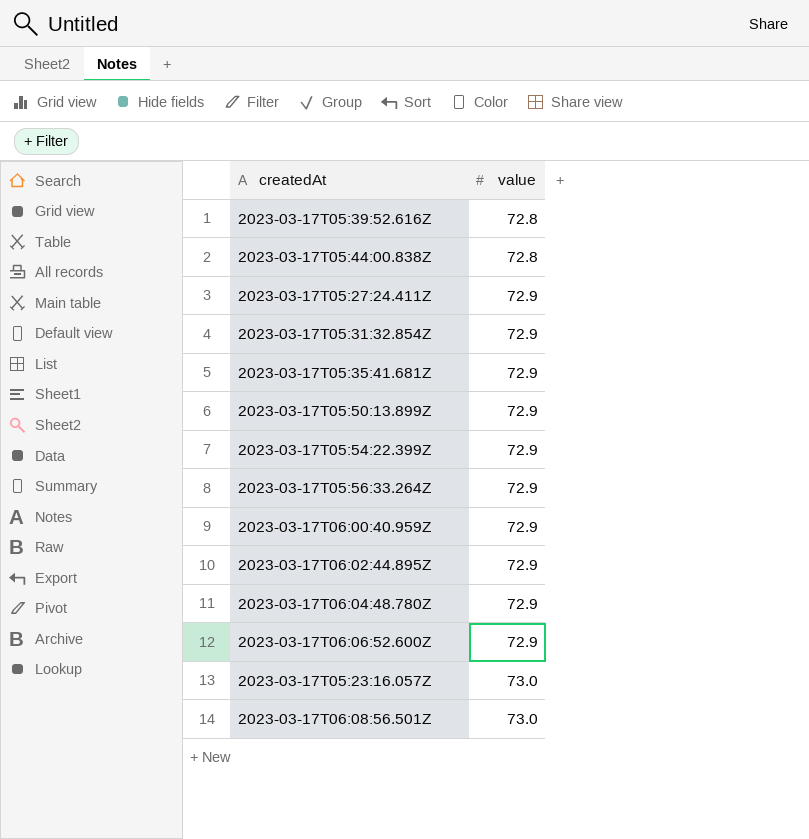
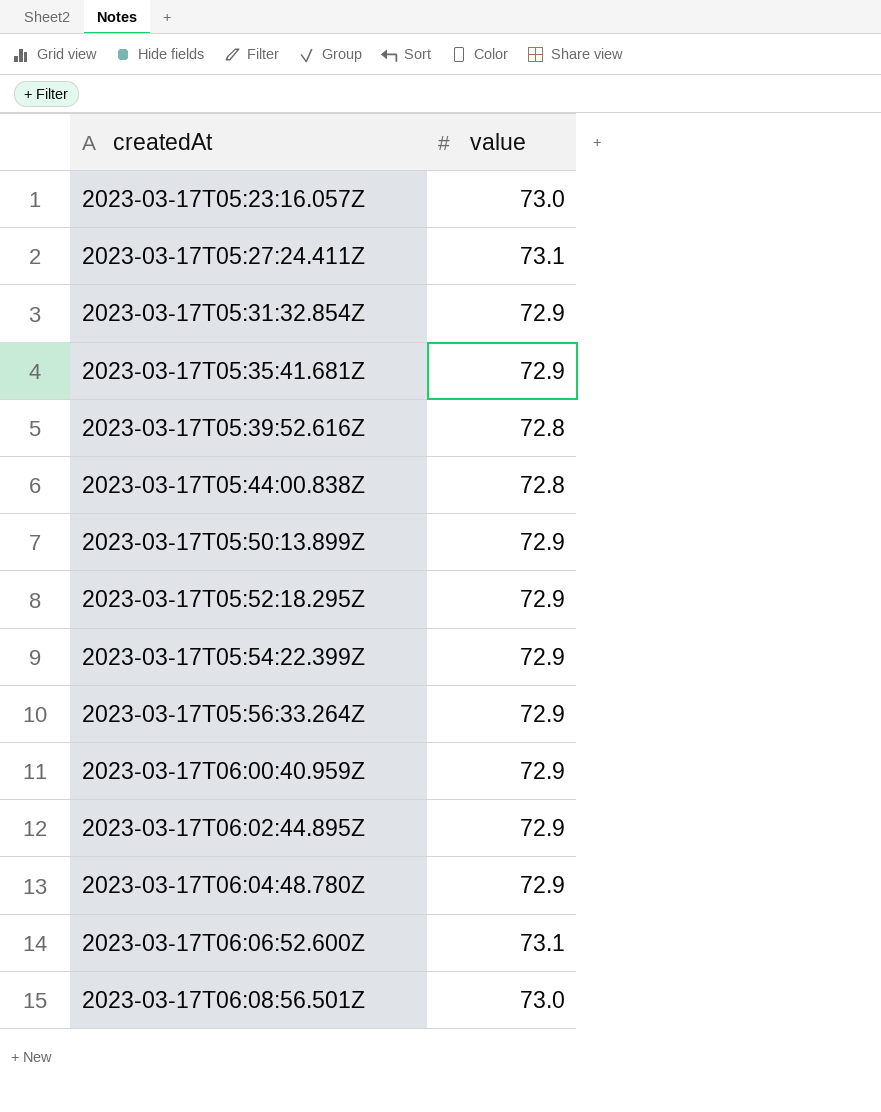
row order: value ascending -> createdAt ascending
2023-03-17T05:27:24.411Z | value: 72.9 -> 73.1
row 2023-03-17T05:52:18.295Z: none -> 72.9
2023-03-17T06:06:52.600Z | value: 72.9 -> 73.1

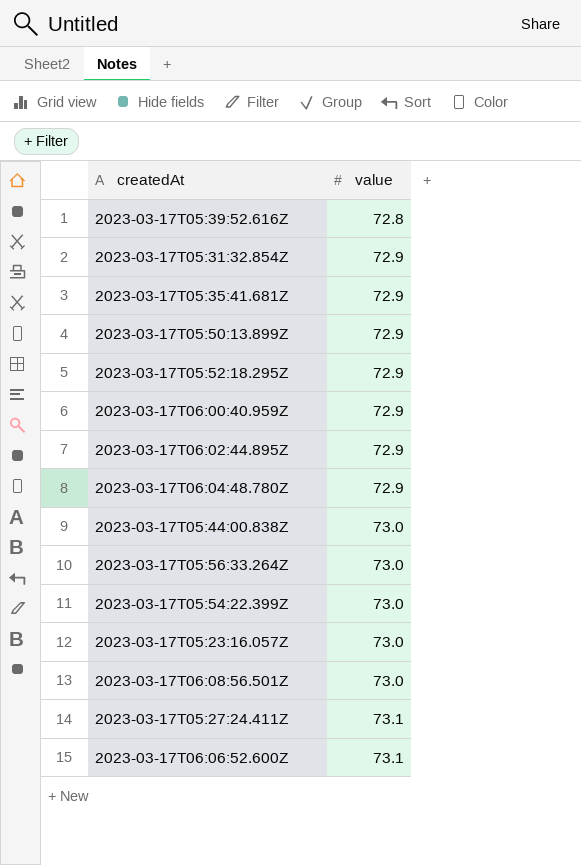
row order: createdAt ascending -> value ascending
2023-03-17T05:44:00.838Z | value: 72.8 -> 73.0
2023-03-17T05:56:33.264Z | value: 72.9 -> 73.0
2023-03-17T05:54:22.399Z | value: 72.9 -> 73.0

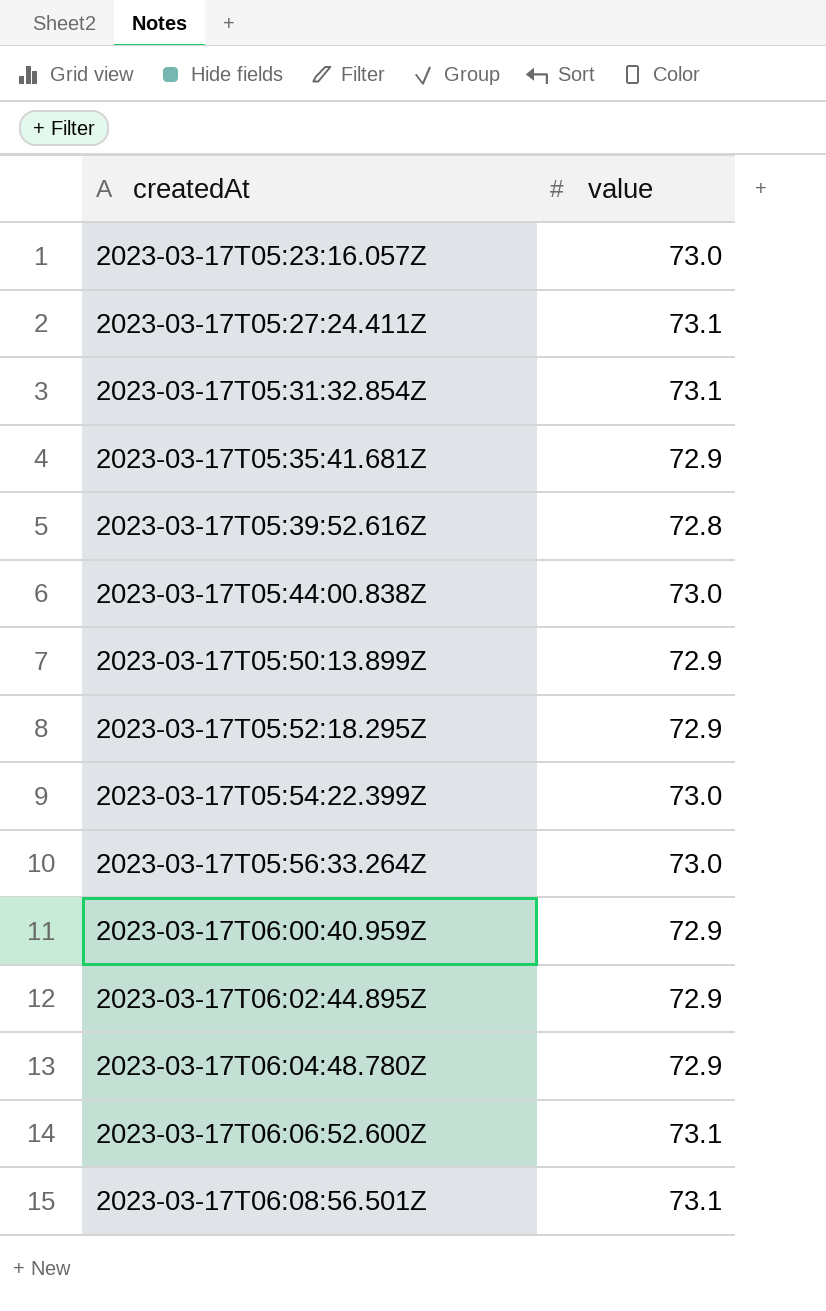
row order: value ascending -> createdAt ascending
2023-03-17T05:31:32.854Z | value: 72.9 -> 73.1
2023-03-17T06:08:56.501Z | value: 73.0 -> 73.1

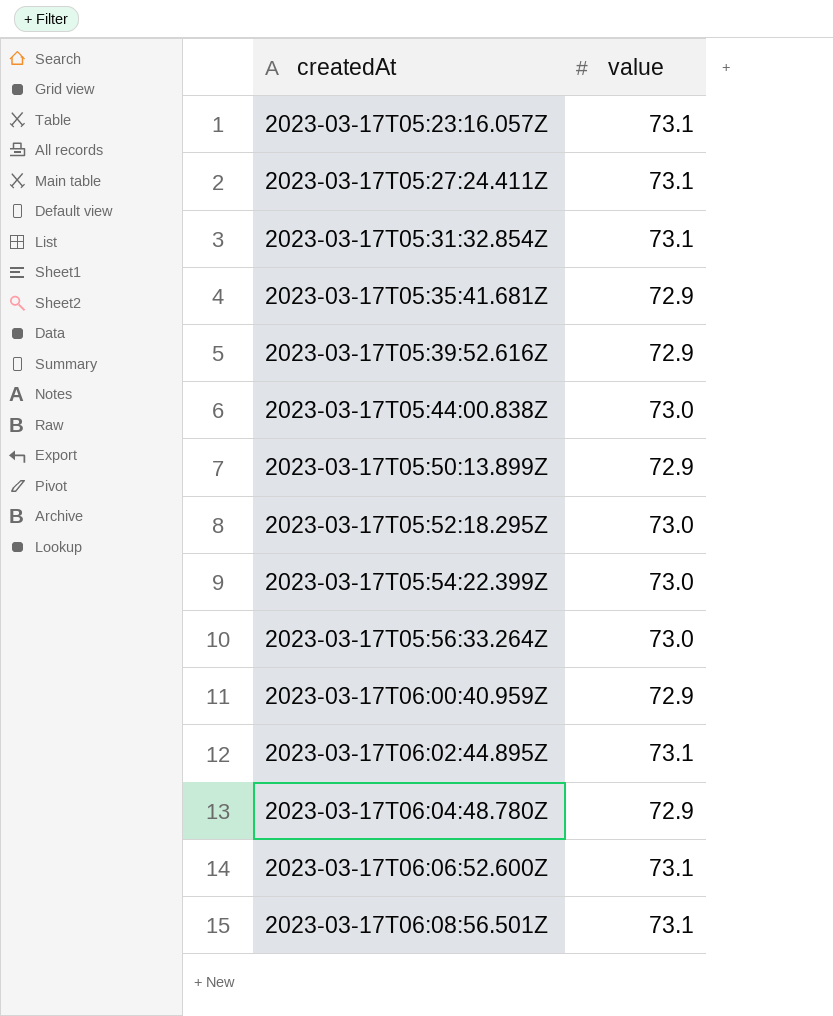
2023-03-17T05:23:16.057Z | value: 73.0 -> 73.1
2023-03-17T05:39:52.616Z | value: 72.8 -> 72.9
2023-03-17T05:52:18.295Z | value: 72.9 -> 73.0
2023-03-17T06:02:44.895Z | value: 72.9 -> 73.1

